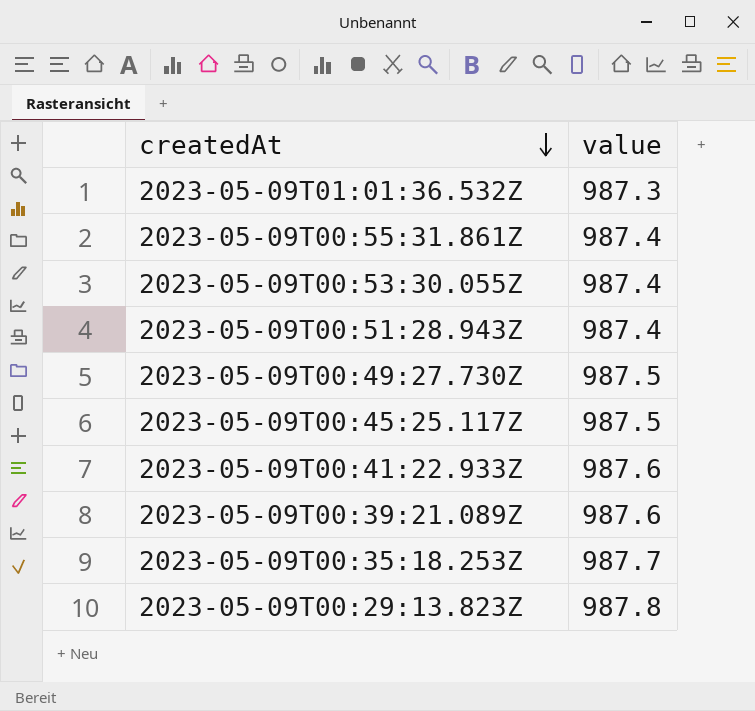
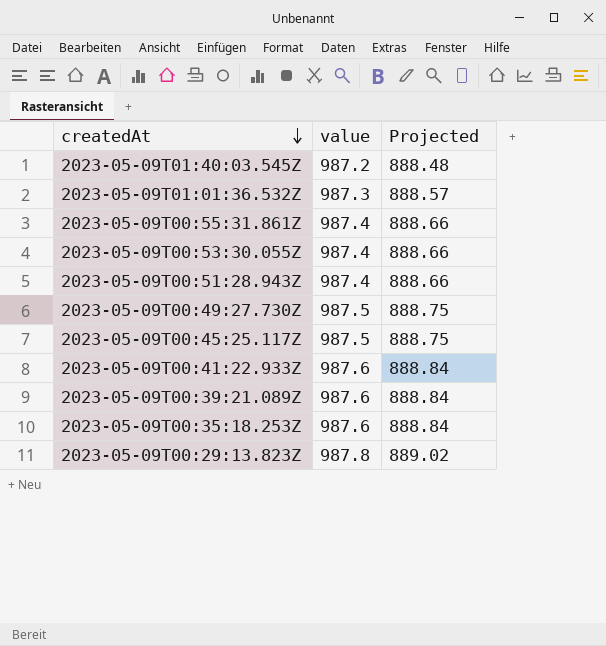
column Projected | formula: none -> [value] * 0.9
row 2023-05-09T01:40:03.545Z: none -> 987.2 | 888.48
2023-05-09T00:35:18.253Z | value: 987.7 -> 987.6

